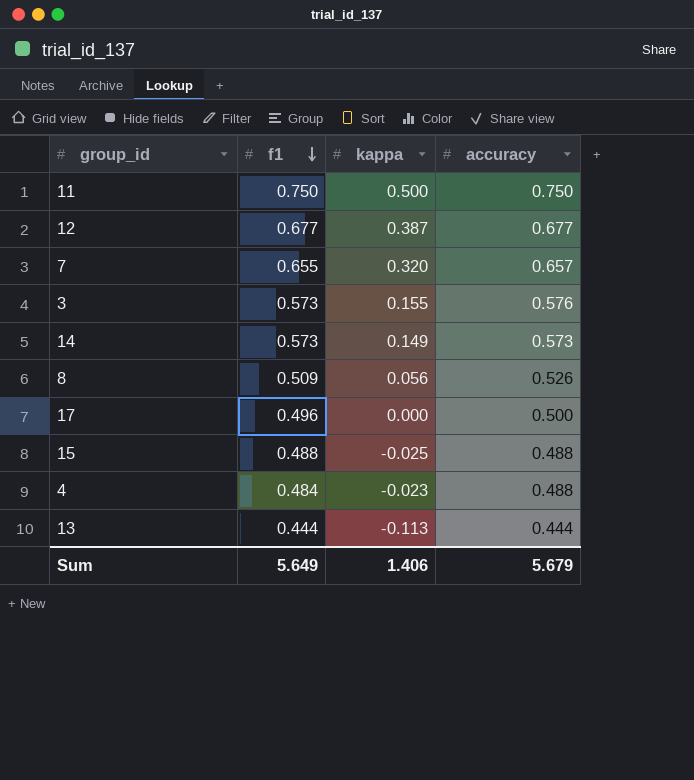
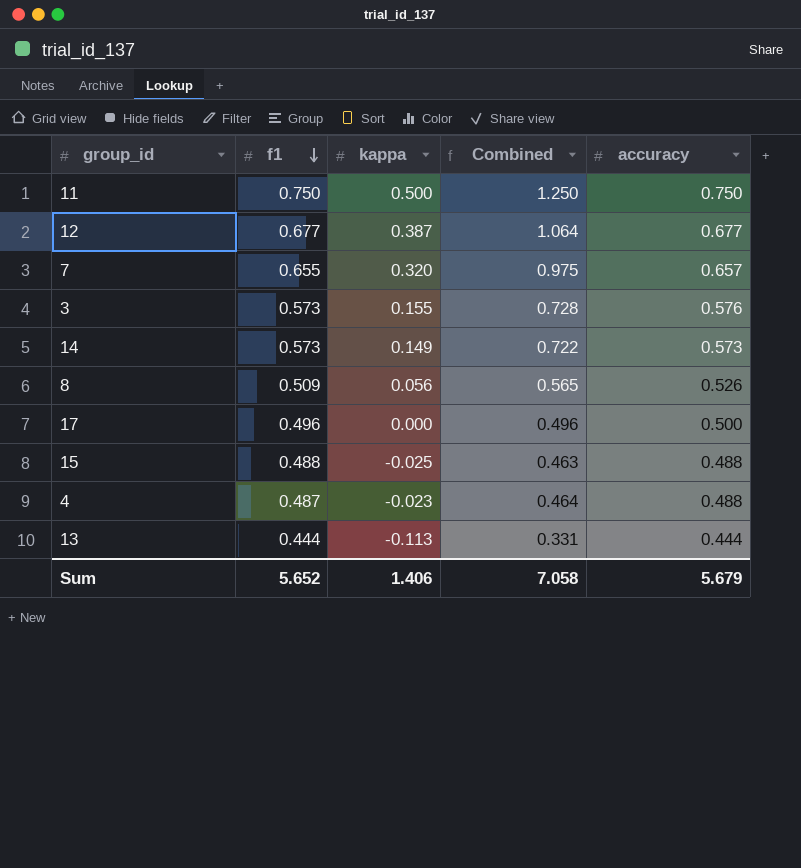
column Combined | formula: none -> [f1] + [kappa]
4 | f1: 0.484 -> 0.487
Sum | f1: 5.649 -> 5.652

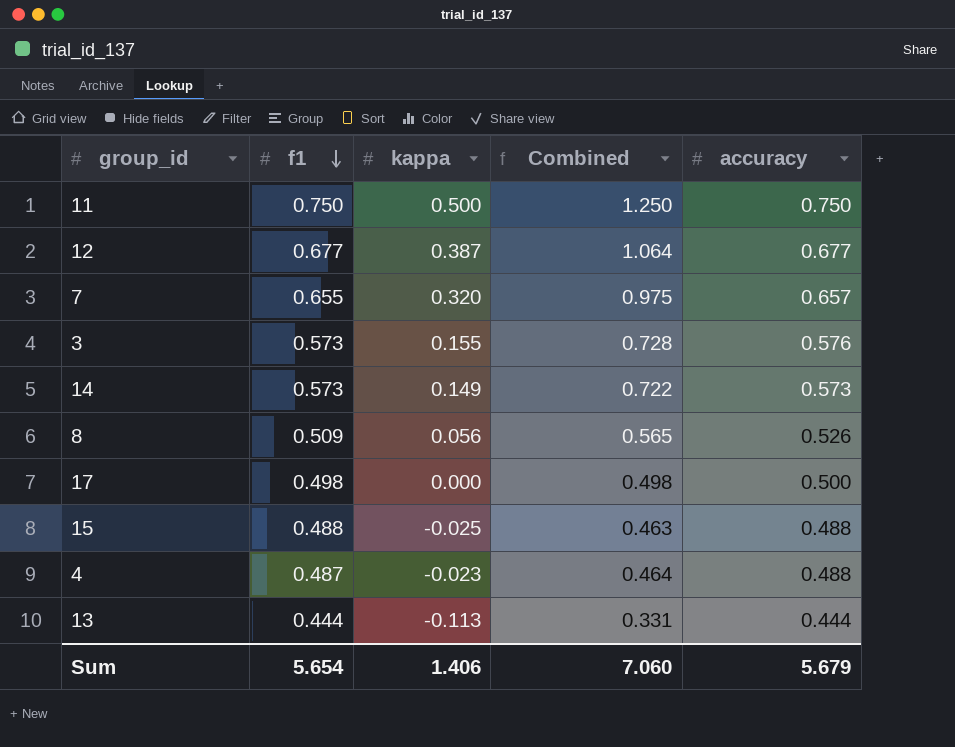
17 | f1: 0.496 -> 0.498
17 | Combined: 0.496 -> 0.498
Sum | f1: 5.652 -> 5.654
Sum | Combined: 7.058 -> 7.060

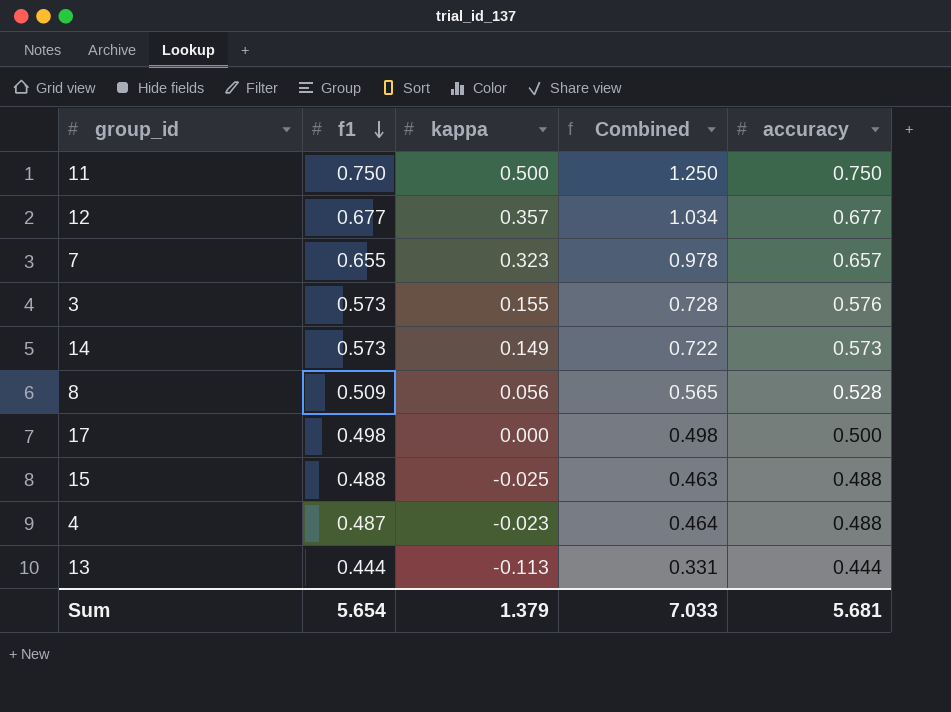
12 | kappa: 0.387 -> 0.357
12 | Combined: 1.064 -> 1.034
7 | kappa: 0.320 -> 0.323
7 | Combined: 0.975 -> 0.978
8 | accuracy: 0.526 -> 0.528
Sum | kappa: 1.406 -> 1.379
Sum | Combined: 7.060 -> 7.033
Sum | accuracy: 5.679 -> 5.681

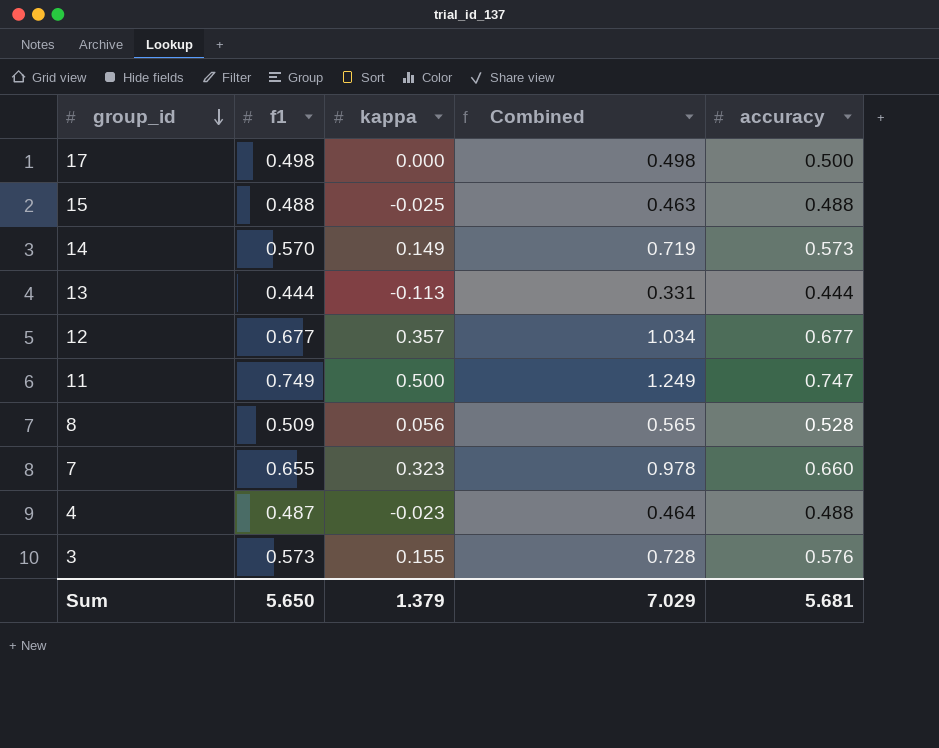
row order: f1 descending -> group_id descending
14 | f1: 0.573 -> 0.570
14 | Combined: 0.722 -> 0.719
11 | f1: 0.750 -> 0.749
11 | Combined: 1.250 -> 1.249
11 | accuracy: 0.750 -> 0.747
7 | accuracy: 0.657 -> 0.660
Sum | f1: 5.654 -> 5.650
Sum | Combined: 7.033 -> 7.029

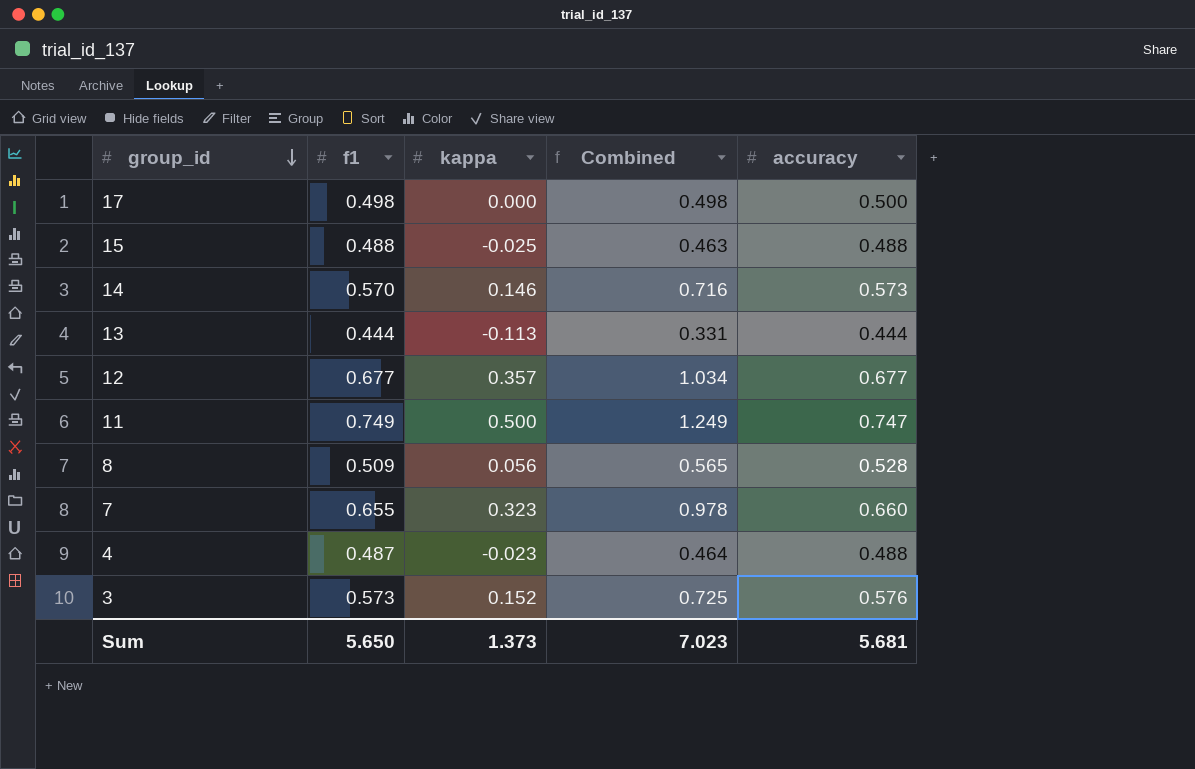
14 | kappa: 0.149 -> 0.146
14 | Combined: 0.719 -> 0.716
3 | kappa: 0.155 -> 0.152
3 | Combined: 0.728 -> 0.725
Sum | kappa: 1.379 -> 1.373
Sum | Combined: 7.029 -> 7.023

